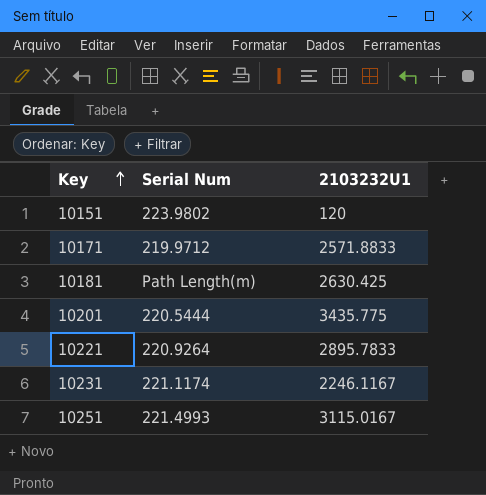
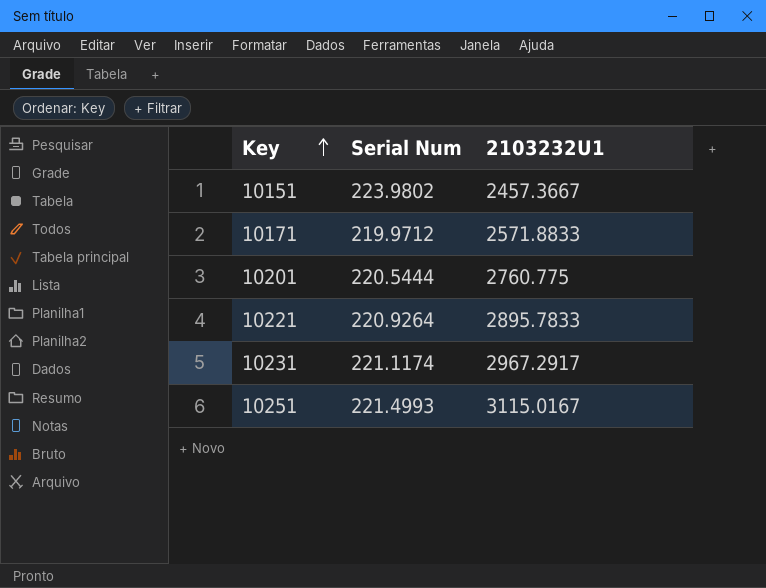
row 10181: Path Length(m) | 2630.425 -> none
10151 | 2103232U1: 120 -> 2457.3667
10201 | 2103232U1: 3435.775 -> 2760.775
10231 | 2103232U1: 2246.1167 -> 2967.2917

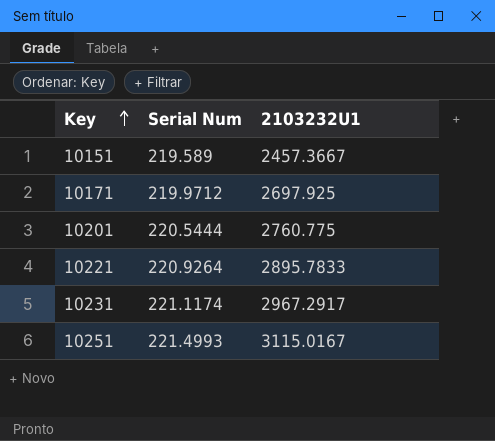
10151 | Serial Num: 223.9802 -> 219.589
10171 | 2103232U1: 2571.8833 -> 2697.925

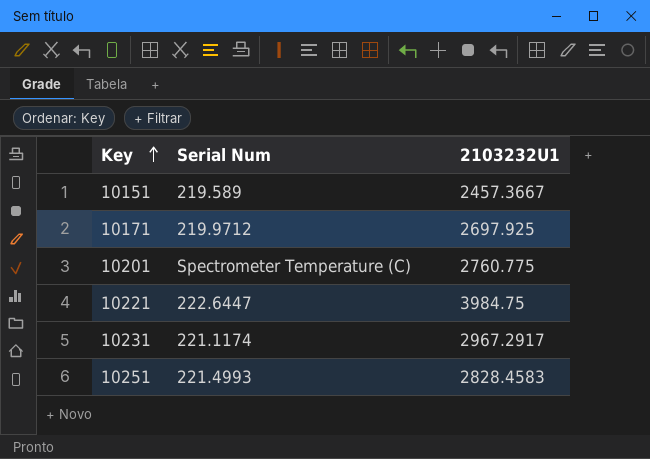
10201 | Serial Num: 220.5444 -> Spectrometer Temperature (C)
10221 | Serial Num: 220.9264 -> 222.6447
10221 | 2103232U1: 2895.7833 -> 3984.75
10251 | 2103232U1: 3115.0167 -> 2828.4583

